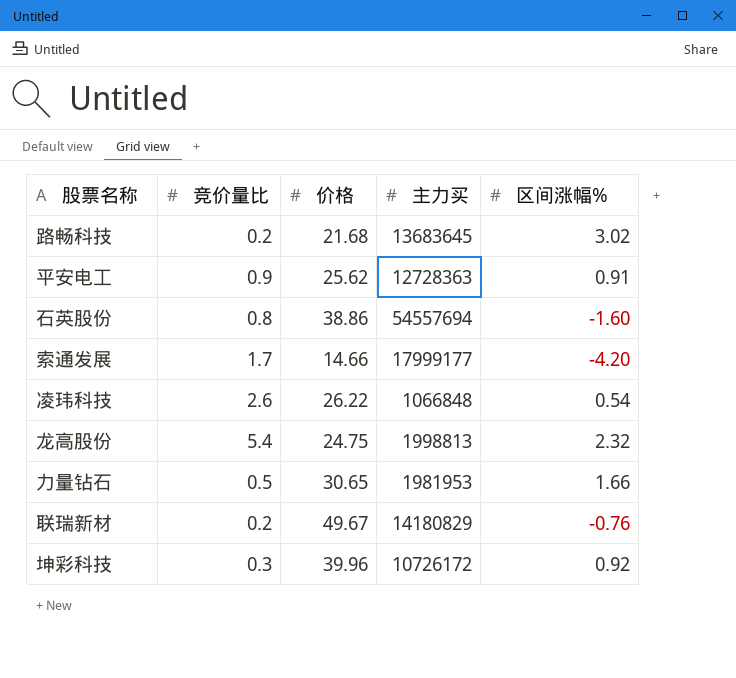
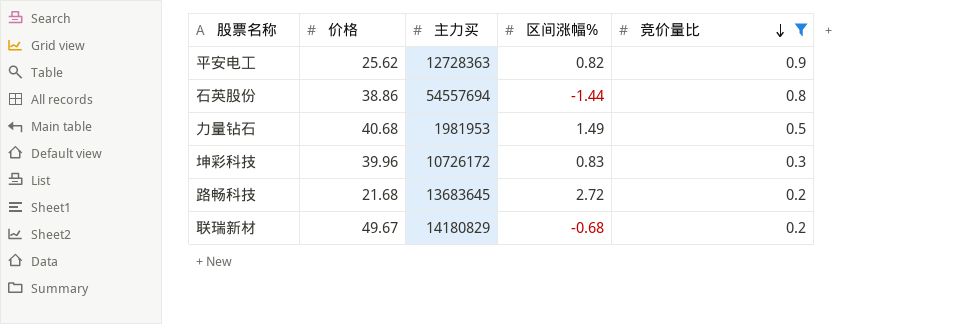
filter: none -> 竞价量比 <= 0.9
row order: none -> 竞价量比 descending
column 竞价量比 | position: 2 -> 5
平安电工 | 区间涨幅%: 0.91 -> 0.82
石英股份 | 区间涨幅%: -1.60 -> -1.44
力量钻石 | 价格: 30.65 -> 40.68
力量钻石 | 区间涨幅%: 1.66 -> 1.49
坤彩科技 | 区间涨幅%: 0.92 -> 0.83
路畅科技 | 区间涨幅%: 3.02 -> 2.72
联瑞新材 | 区间涨幅%: -0.76 -> -0.68

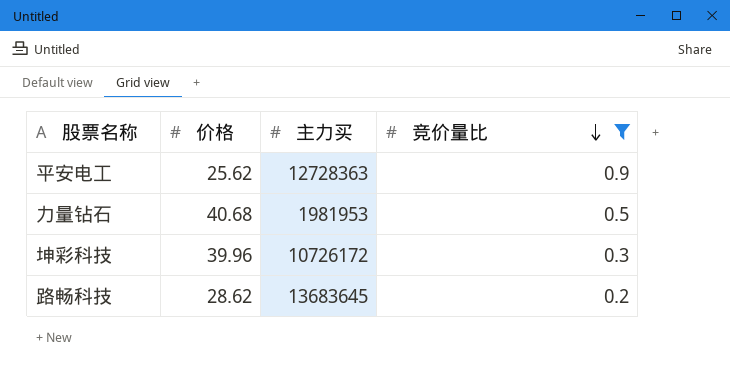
column 区间涨幅% | position: 4 -> none
row 石英股份: 38.86 | 54557694 | -1.44 | 0.8 -> none
row 联瑞新材: 49.67 | 14180829 | -0.68 | 0.2 -> none
路畅科技 | 价格: 21.68 -> 28.62

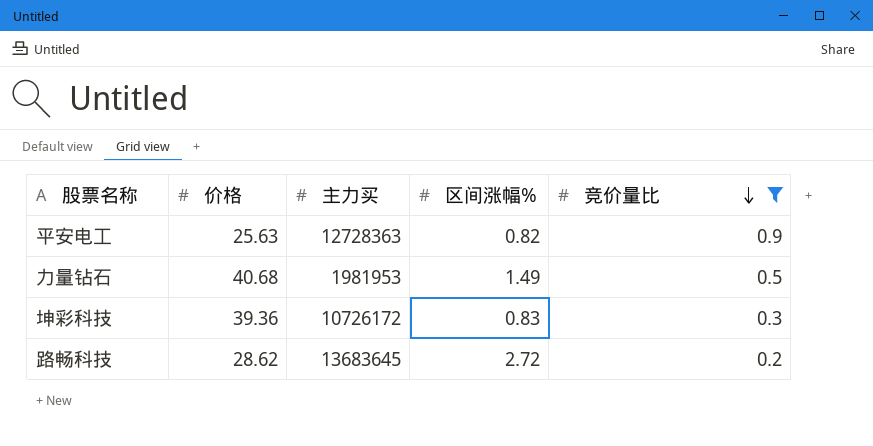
column 区间涨幅% | position: none -> 4
平安电工 | 价格: 25.62 -> 25.63
坤彩科技 | 价格: 39.96 -> 39.36

